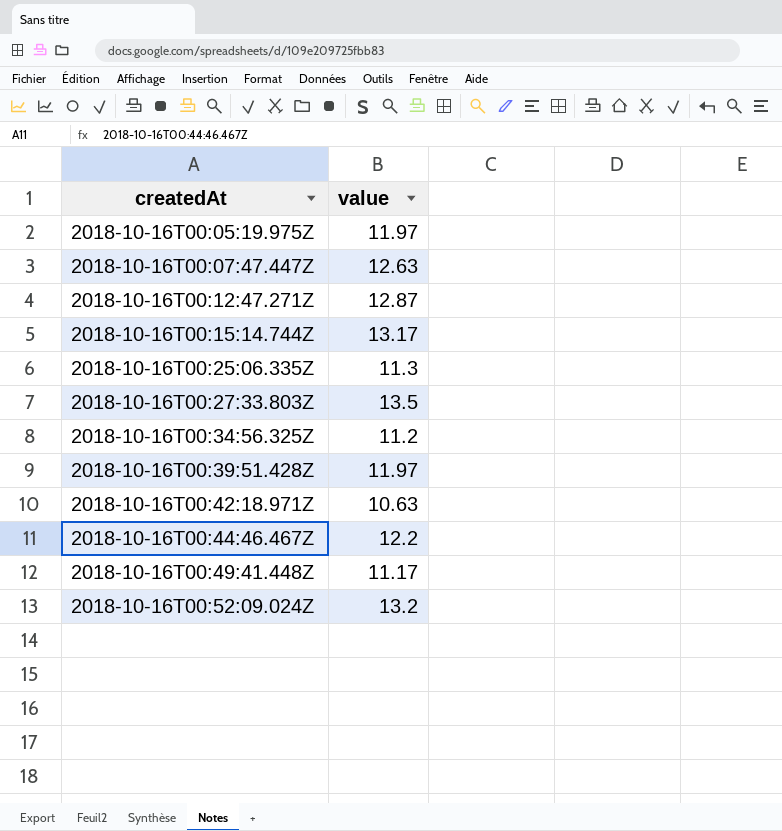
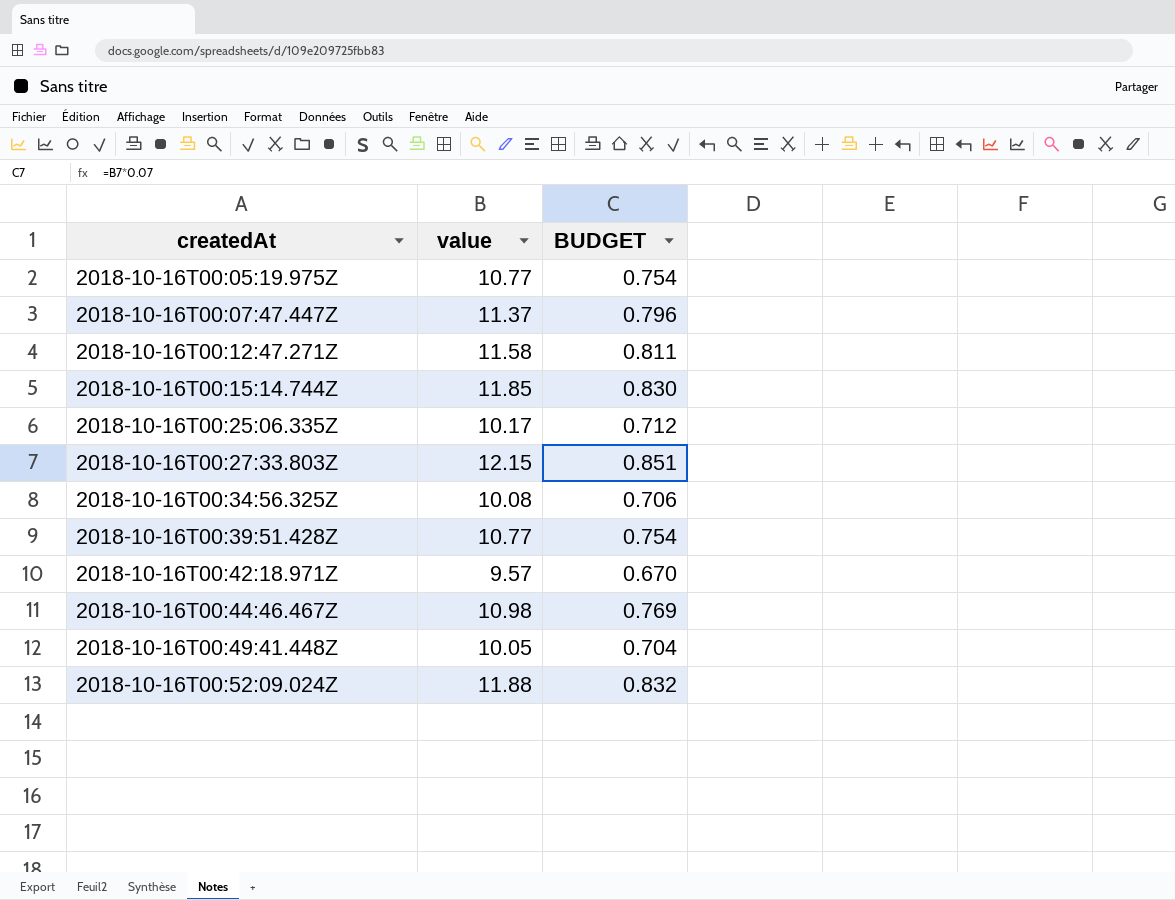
column BUDGET | formula: none -> [value] * 0.07
2018-10-16T00:05:19.975Z | value: 11.97 -> 10.77
2018-10-16T00:07:47.447Z | value: 12.63 -> 11.37
2018-10-16T00:12:47.271Z | value: 12.87 -> 11.58
2018-10-16T00:15:14.744Z | value: 13.17 -> 11.85
2018-10-16T00:25:06.335Z | value: 11.3 -> 10.17
2018-10-16T00:27:33.803Z | value: 13.5 -> 12.15
2018-10-16T00:34:56.325Z | value: 11.2 -> 10.08
2018-10-16T00:39:51.428Z | value: 11.97 -> 10.77
2018-10-16T00:42:18.971Z | value: 10.63 -> 9.57
2018-10-16T00:44:46.467Z | value: 12.2 -> 10.98
2018-10-16T00:49:41.448Z | value: 11.17 -> 10.05
2018-10-16T00:52:09.024Z | value: 13.2 -> 11.88

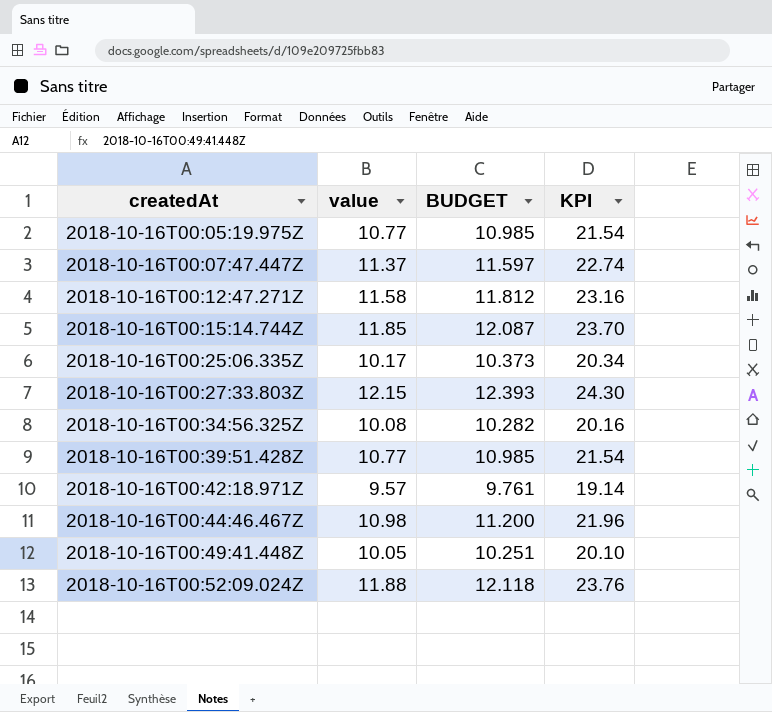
column BUDGET | formula: [value] * 0.07 -> [value] * 1.02
column KPI | formula: none -> [value] * 2

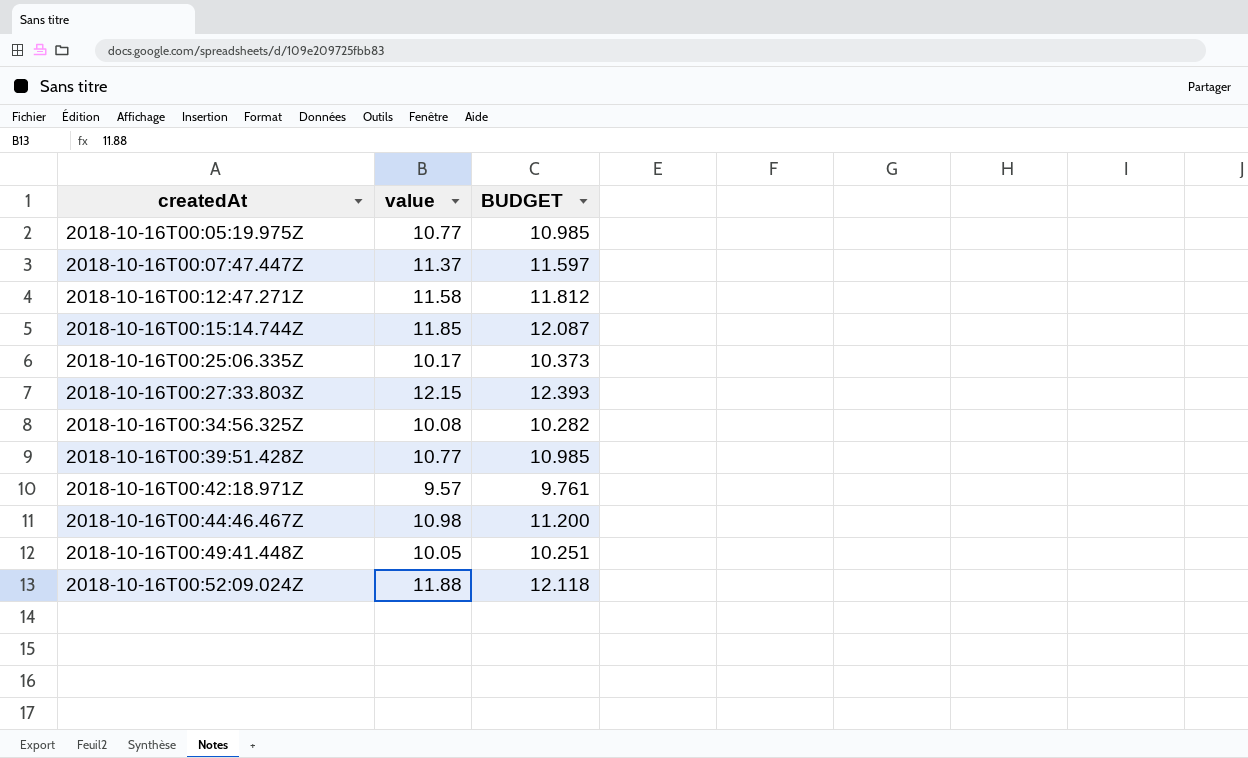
column KPI | formula: [value] * 2 -> none

